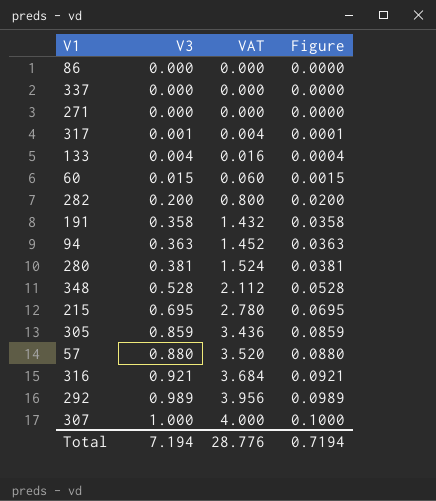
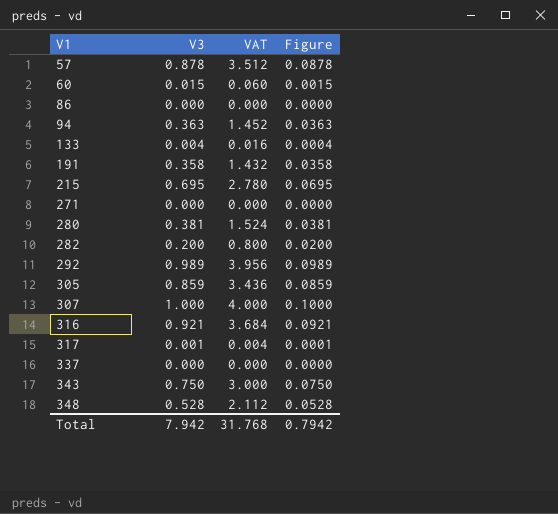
row order: V3 ascending -> V1 ascending
57 | V3: 0.880 -> 0.878
57 | VAT: 3.520 -> 3.512
57 | Figure: 0.0880 -> 0.0878
row 343: none -> 0.750 | 3.000 | 0.0750
Total | V3: 7.194 -> 7.942
Total | VAT: 28.776 -> 31.768
Total | Figure: 0.7194 -> 0.7942

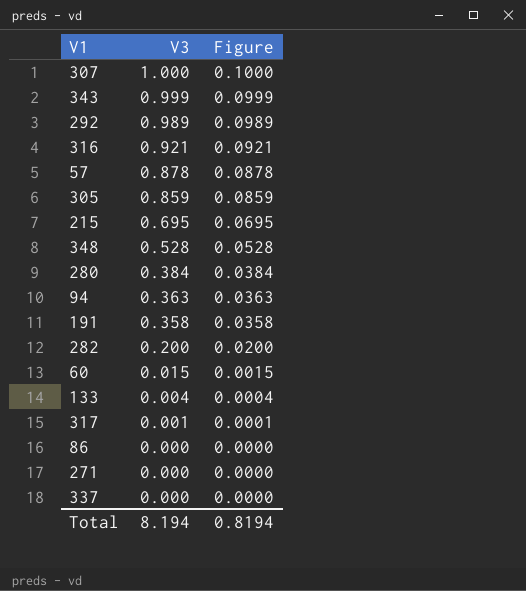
row order: V1 ascending -> V3 descending
column VAT | formula: [V3] * 4 -> none
343 | V3: 0.750 -> 0.999
343 | Figure: 0.0750 -> 0.0999
280 | V3: 0.381 -> 0.384
280 | Figure: 0.0381 -> 0.0384
Total | V3: 7.942 -> 8.194
Total | Figure: 0.7942 -> 0.8194

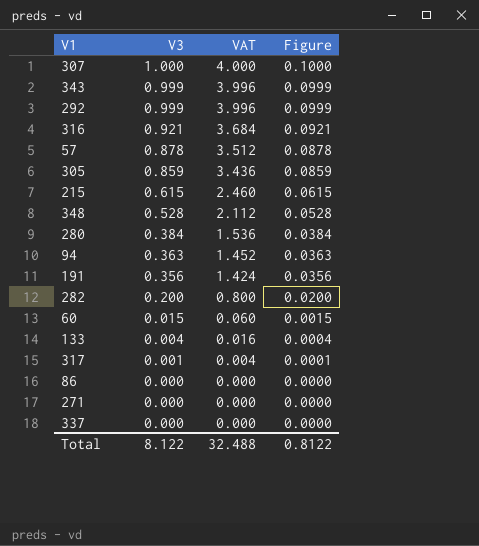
column VAT | formula: none -> [V3] * 4
292 | V3: 0.989 -> 0.999
292 | Figure: 0.0989 -> 0.0999
215 | V3: 0.695 -> 0.615
215 | Figure: 0.0695 -> 0.0615
191 | V3: 0.358 -> 0.356
191 | Figure: 0.0358 -> 0.0356
Total | V3: 8.194 -> 8.122
Total | Figure: 0.8194 -> 0.8122

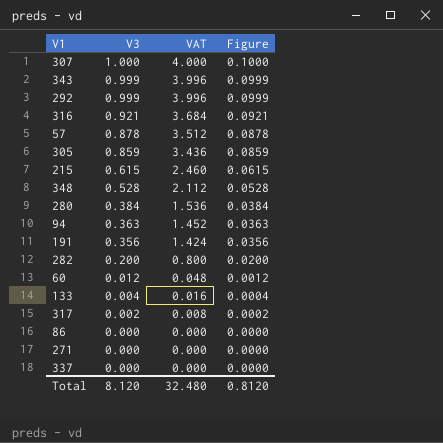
60 | V3: 0.015 -> 0.012
60 | VAT: 0.060 -> 0.048
60 | Figure: 0.0015 -> 0.0012
317 | V3: 0.001 -> 0.002
317 | VAT: 0.004 -> 0.008
317 | Figure: 0.0001 -> 0.0002
Total | V3: 8.122 -> 8.120
Total | VAT: 32.488 -> 32.480
Total | Figure: 0.8122 -> 0.8120

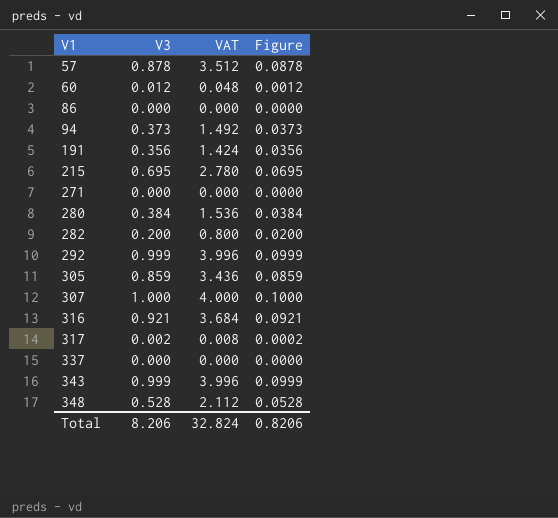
row order: V3 descending -> V1 ascending
row 133: 0.004 | 0.016 | 0.0004 -> none
94 | V3: 0.363 -> 0.373
94 | VAT: 1.452 -> 1.492
94 | Figure: 0.0363 -> 0.0373
215 | V3: 0.615 -> 0.695
215 | VAT: 2.460 -> 2.780
215 | Figure: 0.0615 -> 0.0695
Total | V3: 8.120 -> 8.206
Total | VAT: 32.480 -> 32.824
Total | Figure: 0.8120 -> 0.8206

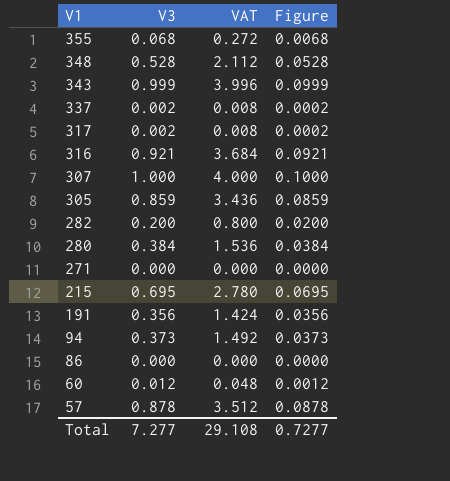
row order: V1 ascending -> V1 descending
row 292: 0.999 | 3.996 | 0.0999 -> none
row 355: none -> 0.068 | 0.272 | 0.0068
337 | V3: 0.000 -> 0.002
337 | VAT: 0.000 -> 0.008
337 | Figure: 0.0000 -> 0.0002
Total | V3: 8.206 -> 7.277
Total | VAT: 32.824 -> 29.108
Total | Figure: 0.8206 -> 0.7277

